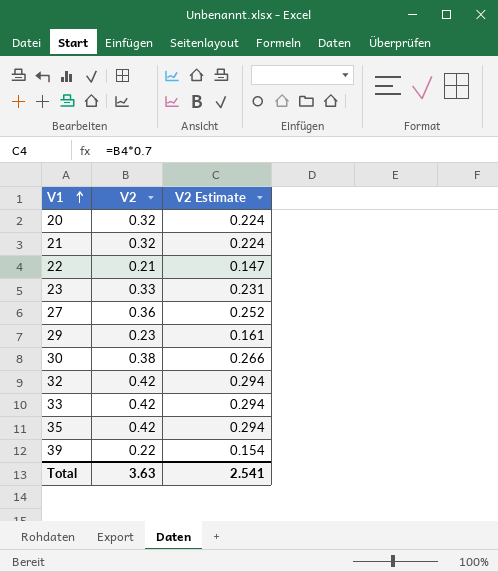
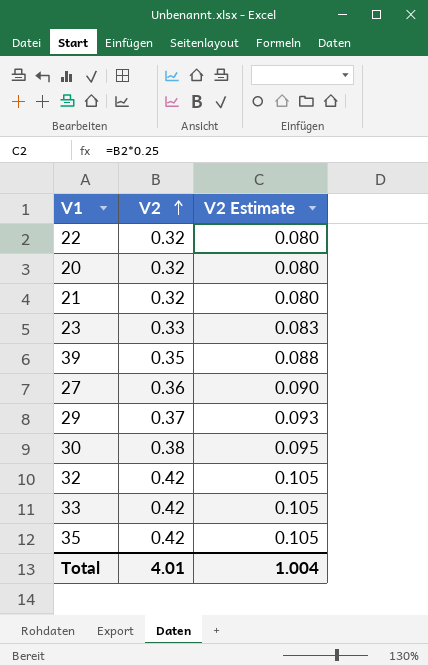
row order: V1 ascending -> V2 ascending
column V2 Estimate | formula: [V2] * 0.7 -> [V2] * 0.25
22 | V2: 0.21 -> 0.32
39 | V2: 0.22 -> 0.35
29 | V2: 0.23 -> 0.37
Total | V2: 3.63 -> 4.01
Total | V2 Estimate: 2.541 -> 1.004

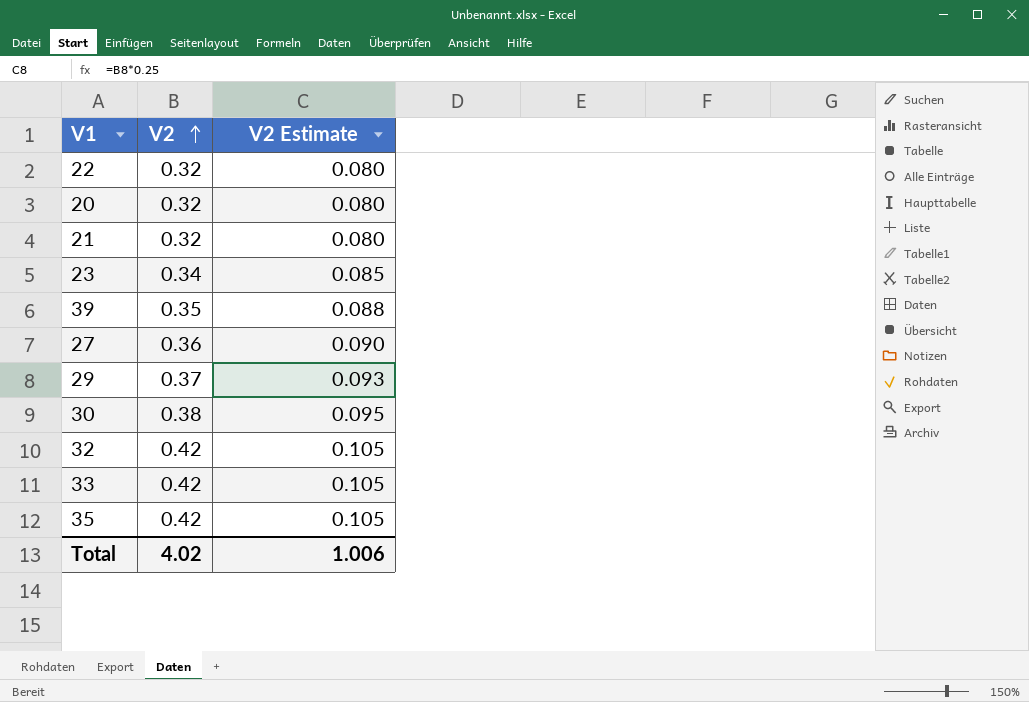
23 | V2: 0.33 -> 0.34
23 | V2 Estimate: 0.083 -> 0.085
Total | V2: 4.01 -> 4.02
Total | V2 Estimate: 1.004 -> 1.006

